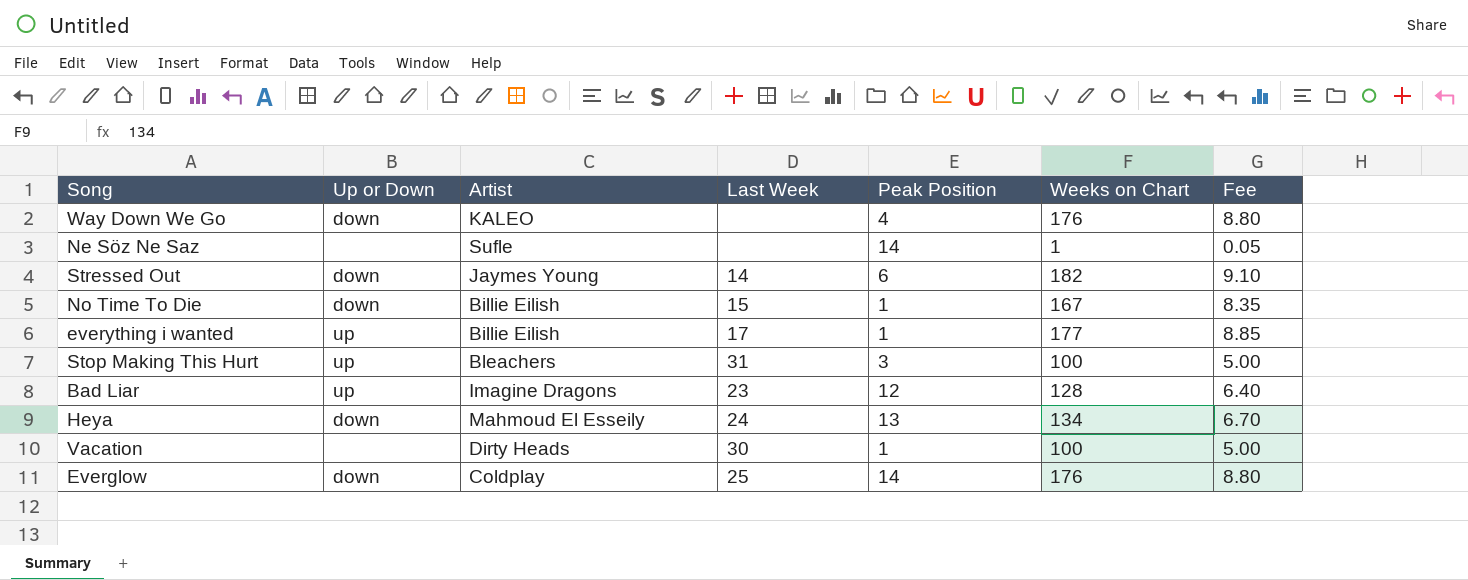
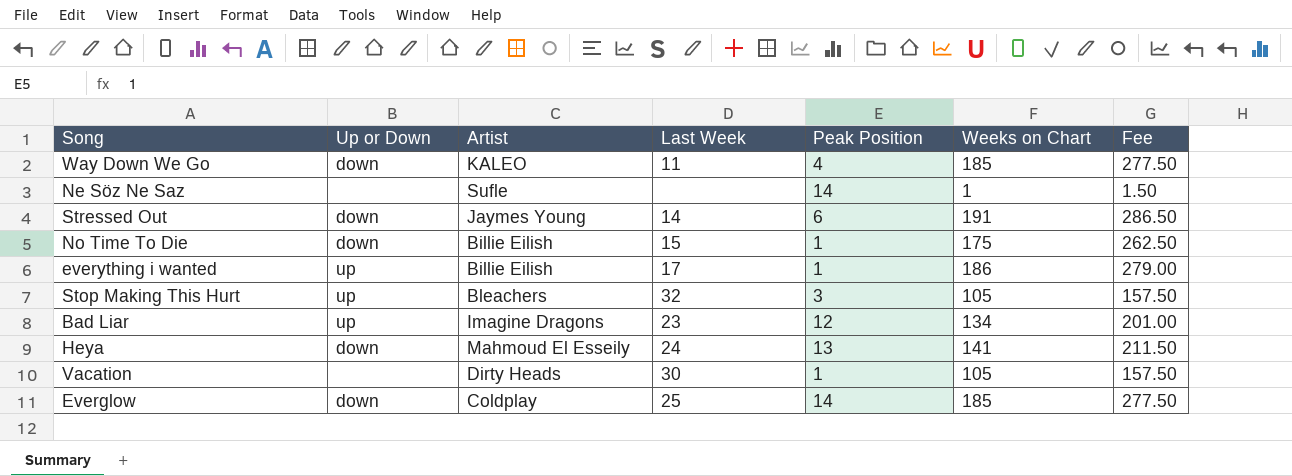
column Fee | formula: [Weeks on Chart] * 0.05 -> [Weeks on Chart] * 1.5
Way Down We Go | Last Week: none -> 11
Way Down We Go | Weeks on Chart: 176 -> 185
Stressed Out | Weeks on Chart: 182 -> 191
No Time To Die | Weeks on Chart: 167 -> 175
everything i wanted | Weeks on Chart: 177 -> 186
Stop Making This Hurt | Last Week: 31 -> 32
Stop Making This Hurt | Weeks on Chart: 100 -> 105
Bad Liar | Weeks on Chart: 128 -> 134
Heya | Weeks on Chart: 134 -> 141
Vacation | Weeks on Chart: 100 -> 105
Everglow | Weeks on Chart: 176 -> 185

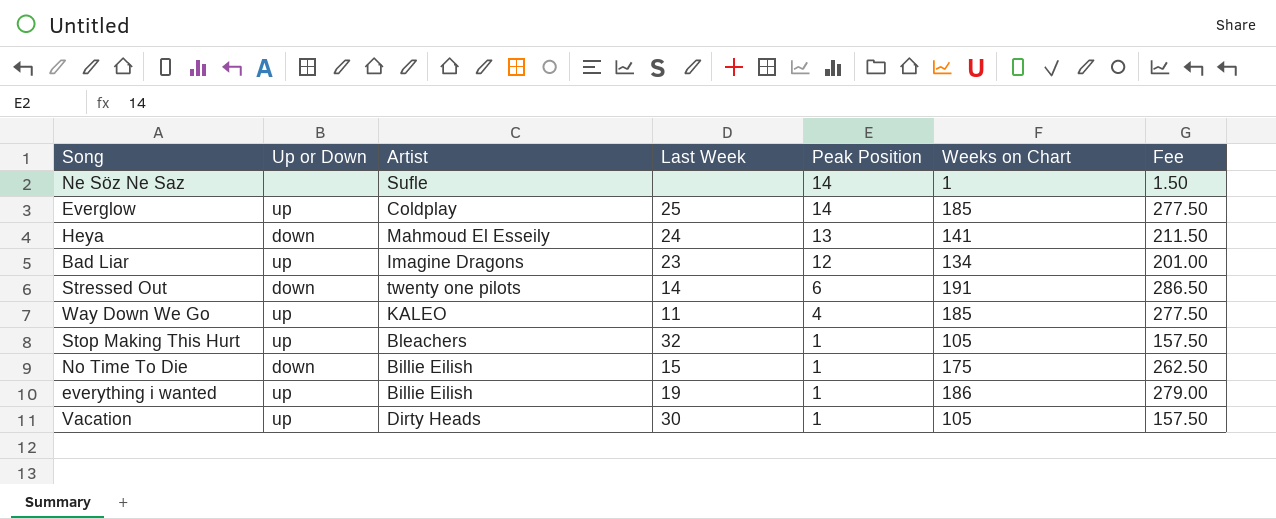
row order: none -> Peak Position descending
Everglow | Up or Down: down -> up
Stressed Out | Artist: Jaymes Young -> twenty one pilots
Way Down We Go | Up or Down: down -> up
Stop Making This Hurt | Peak Position: 3 -> 1
everything i wanted | Last Week: 17 -> 19
Vacation | Up or Down: none -> up

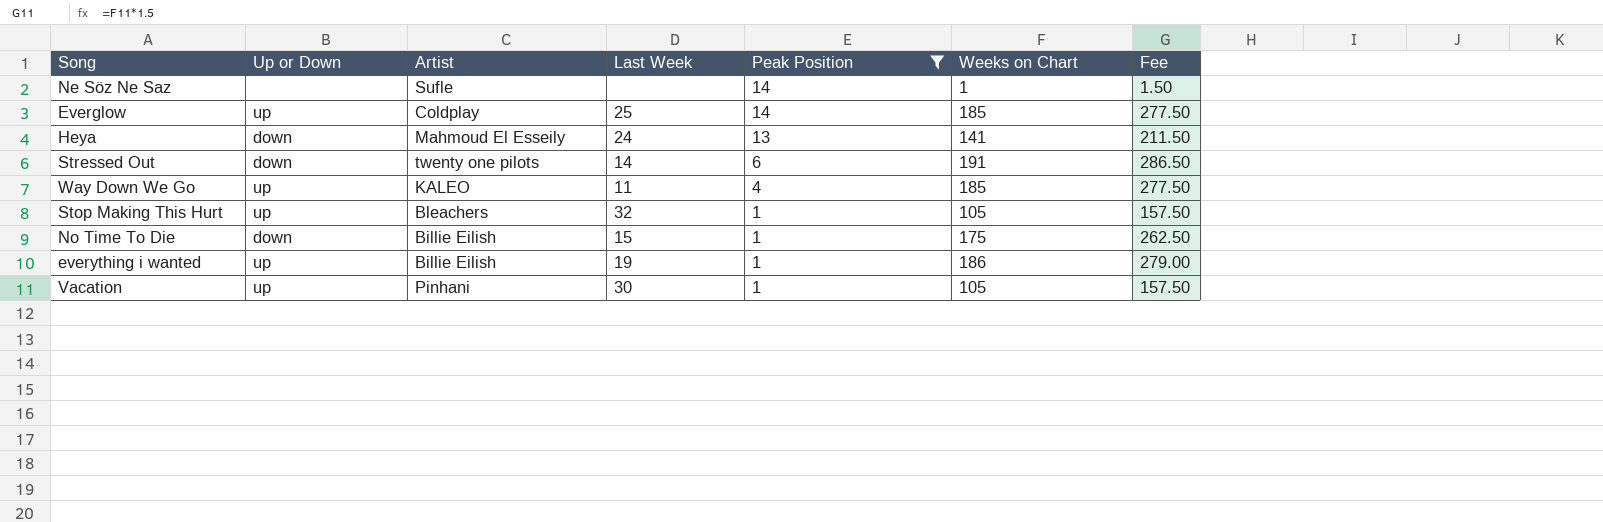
filter: none -> Peak Position != 12
Vacation | Artist: Dirty Heads -> Pinhani

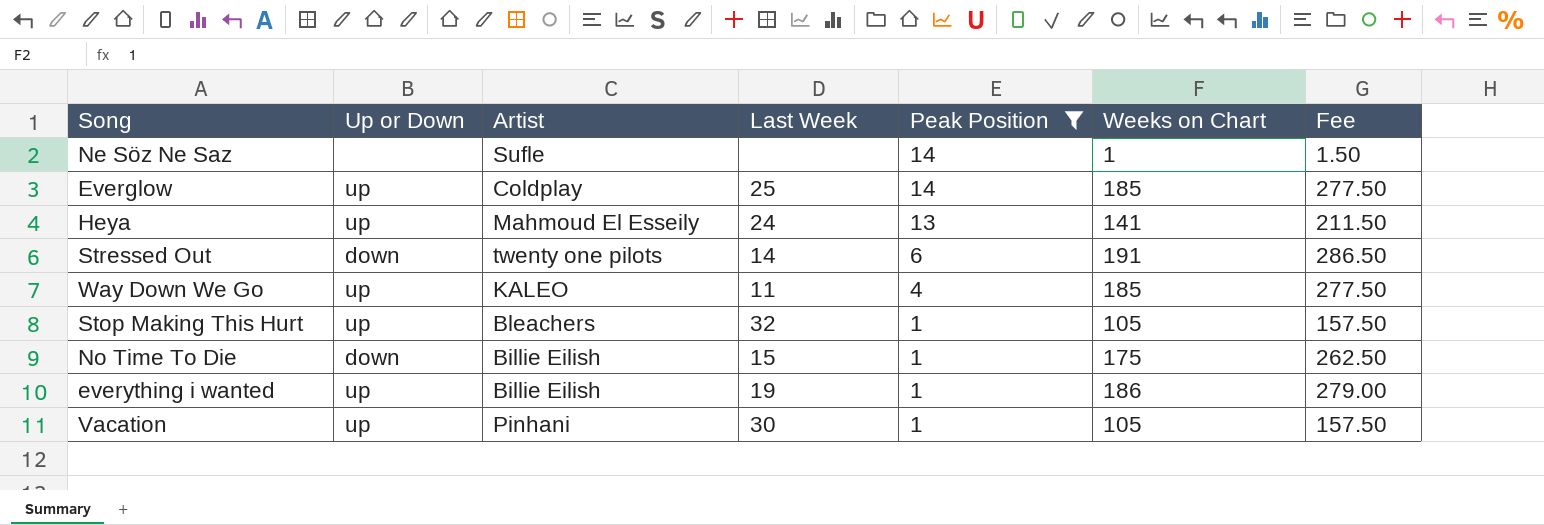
Heya | Up or Down: down -> up

